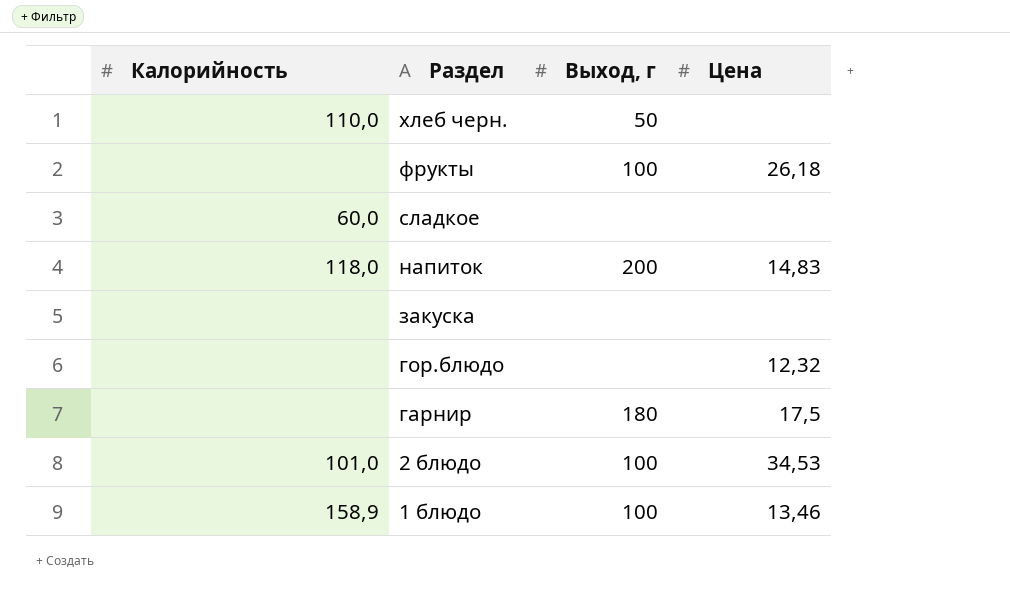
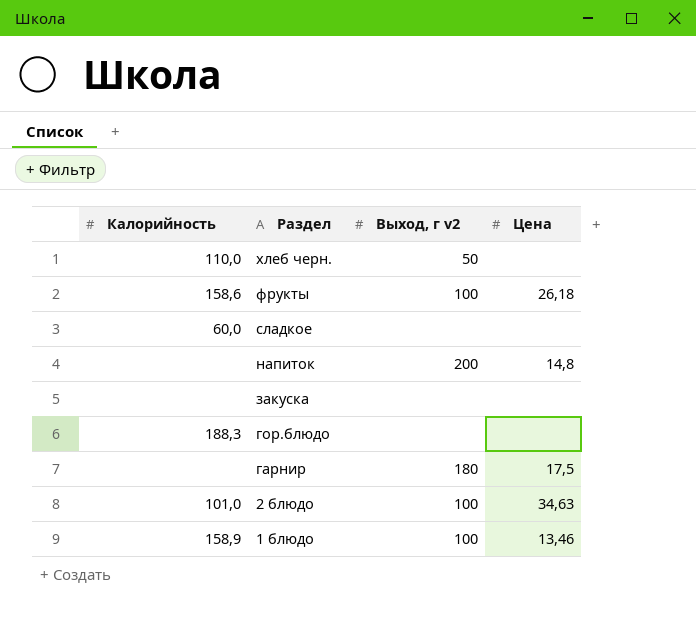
column name: Выход, г -> Выход, г v2
фрукты | Калорийность: none -> 158,6
напиток | Калорийность: 118,0 -> none
напиток | Цена: 14,83 -> 14,8
гор.блюдо | Калорийность: none -> 188,3
гор.блюдо | Цена: 12,32 -> none
2 блюдо | Цена: 34,53 -> 34,63

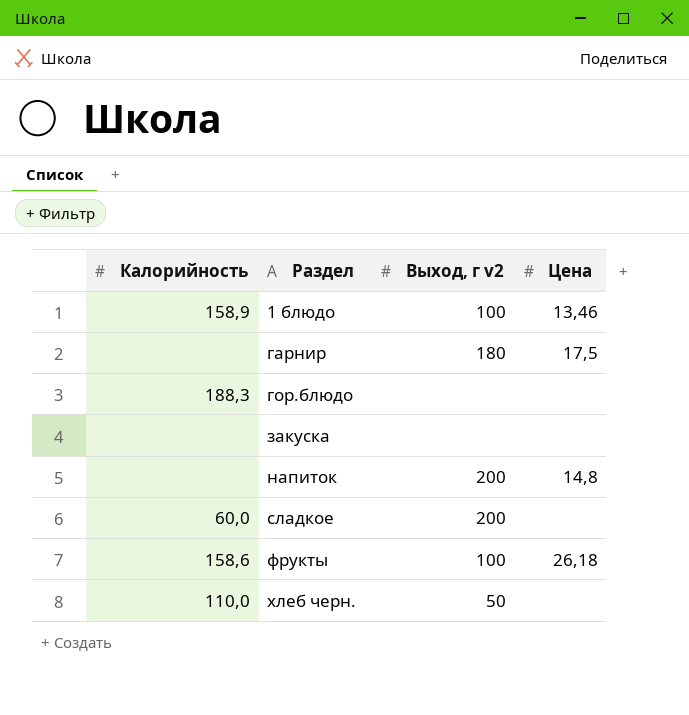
row order: Раздел descending -> Раздел ascending
row 2 блюдо: 101,0 | 100 | 34,63 -> none
сладкое | Выход, г v2: none -> 200

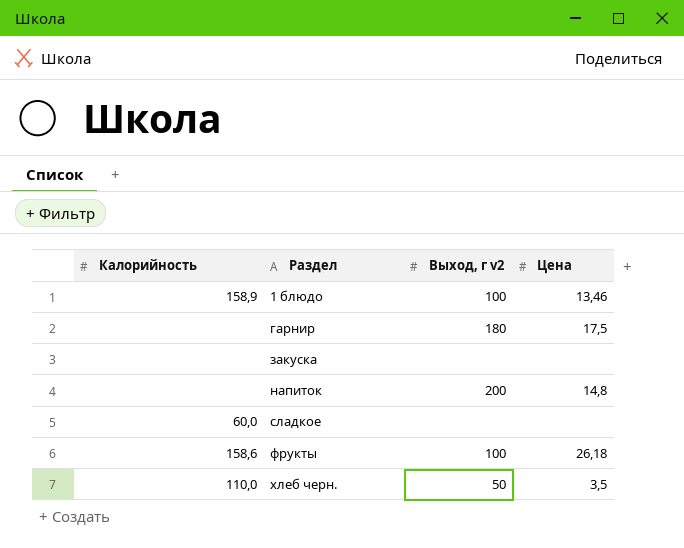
row гор.блюдо: 188,3 | none | none -> none
сладкое | Выход, г v2: 200 -> none
хлеб черн. | Цена: none -> 3,5

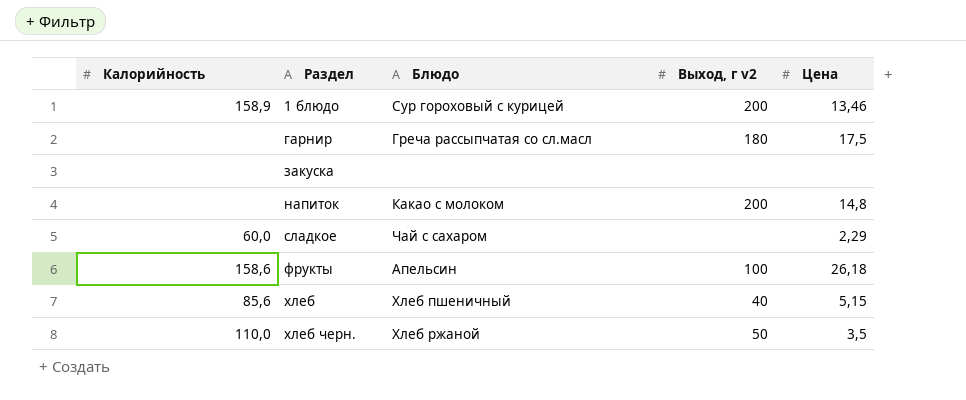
column Блюдо | position: none -> 3
1 блюдо | Выход, г v2: 100 -> 200
сладкое | Цена: none -> 2,29
row хлеб: none -> 85,6 | Хлеб пшеничный | 40 | 5,15

